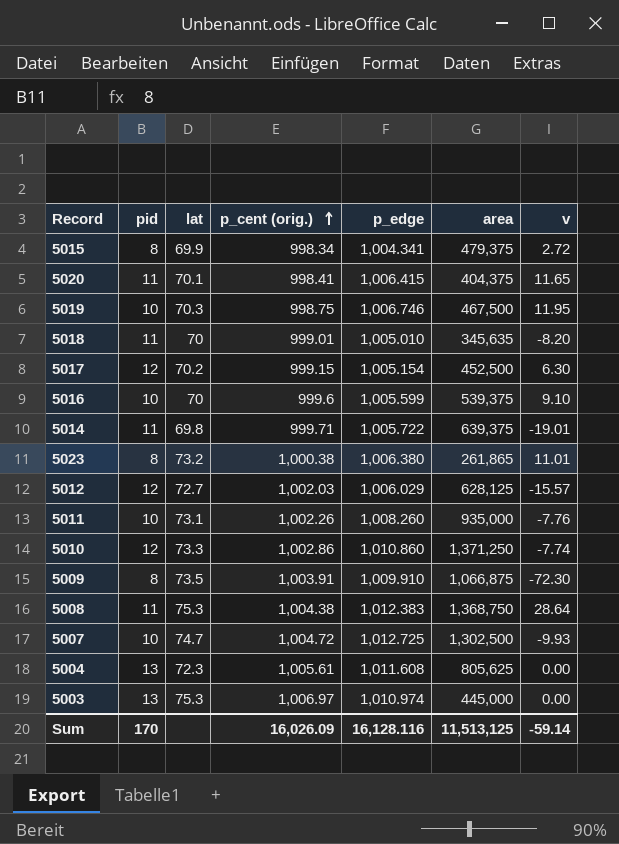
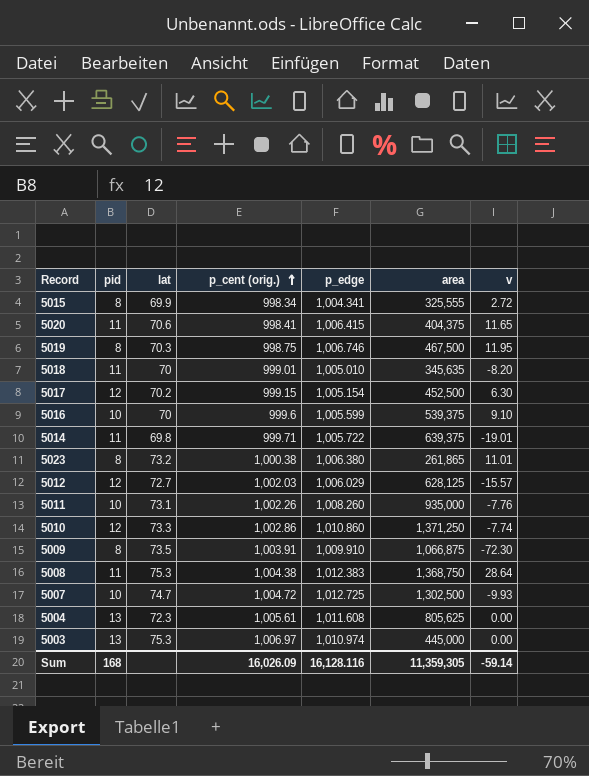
5015 | area: 479,375 -> 325,555
5020 | lat: 70.1 -> 70.6
5019 | pid: 10 -> 8
Sum | pid: 170 -> 168
Sum | area: 11,513,125 -> 11,359,305

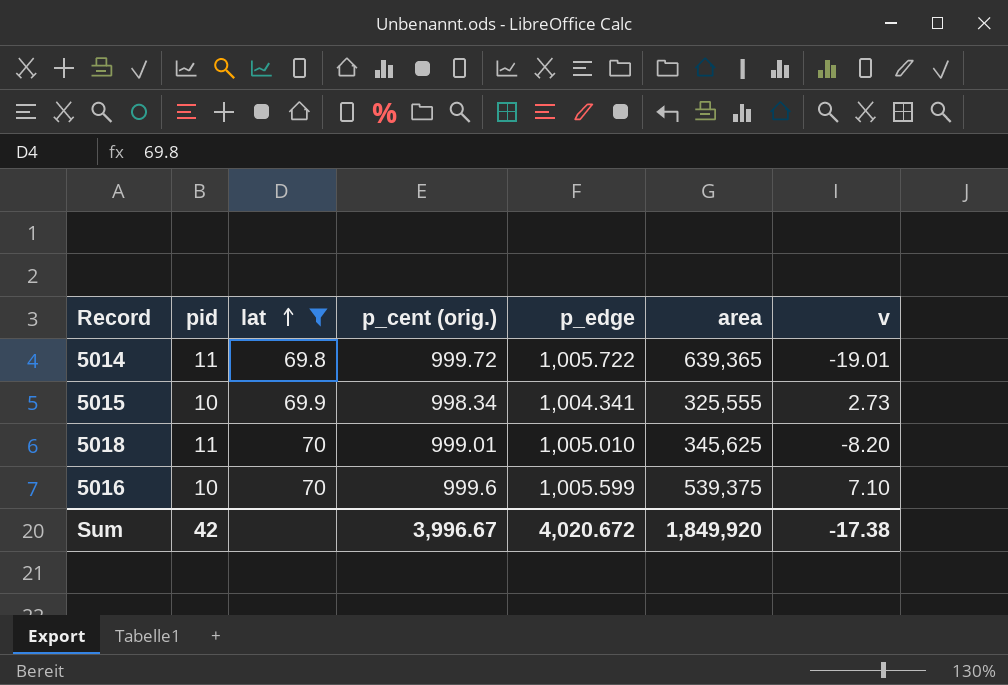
filter: none -> lat <= 70
row order: p_cent (orig.) ascending -> lat ascending
5014 | p_cent (orig.): 999.71 -> 999.72
5014 | area: 639,375 -> 639,365
5015 | pid: 8 -> 10
5015 | v: 2.72 -> 2.73
5018 | area: 345,635 -> 345,625
5016 | v: 9.10 -> 7.10
Sum | pid: 168 -> 42
Sum | p_cent (orig.): 16,026.09 -> 3,996.67
Sum | p_edge: 16,128.116 -> 4,020.672
Sum | area: 11,359,305 -> 1,849,920
Sum | v: -59.14 -> -17.38

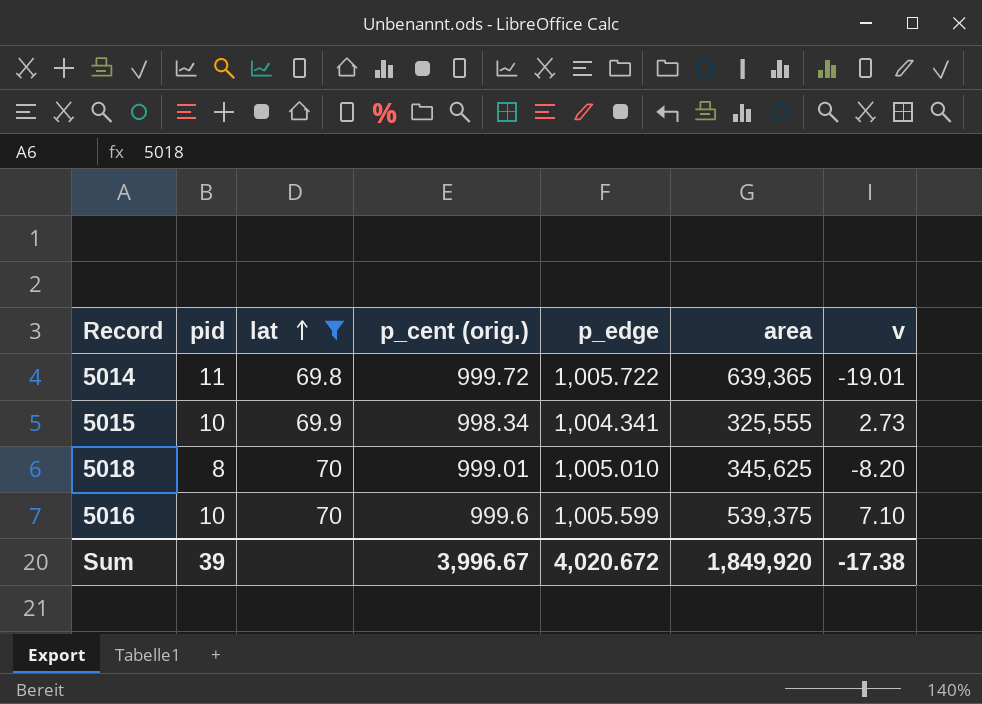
5018 | pid: 11 -> 8
Sum | pid: 42 -> 39

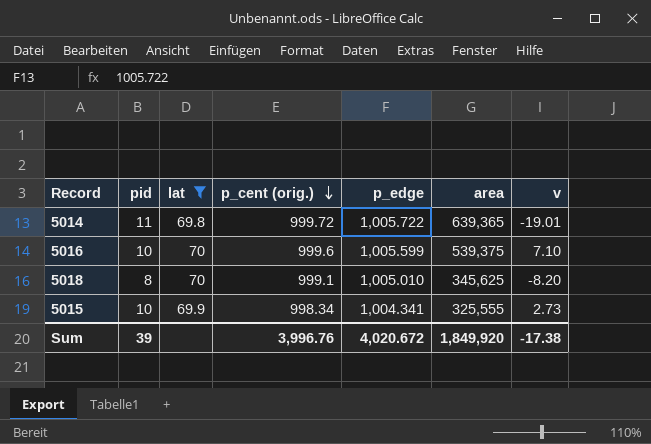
row order: lat ascending -> p_cent (orig.) descending
5018 | p_cent (orig.): 999.01 -> 999.1
Sum | p_cent (orig.): 3,996.67 -> 3,996.76

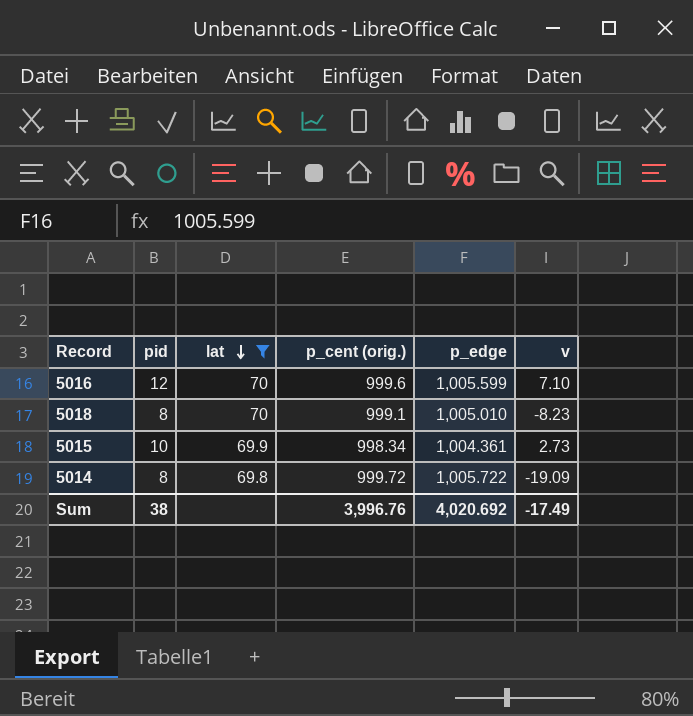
row order: p_cent (orig.) descending -> lat descending
column area | position: 6 -> none
5016 | pid: 10 -> 12
5018 | v: -8.20 -> -8.23
5015 | p_edge: 1,004.341 -> 1,004.361
5014 | pid: 11 -> 8
5014 | v: -19.01 -> -19.09
Sum | pid: 39 -> 38
Sum | p_edge: 4,020.672 -> 4,020.692
Sum | v: -17.38 -> -17.49

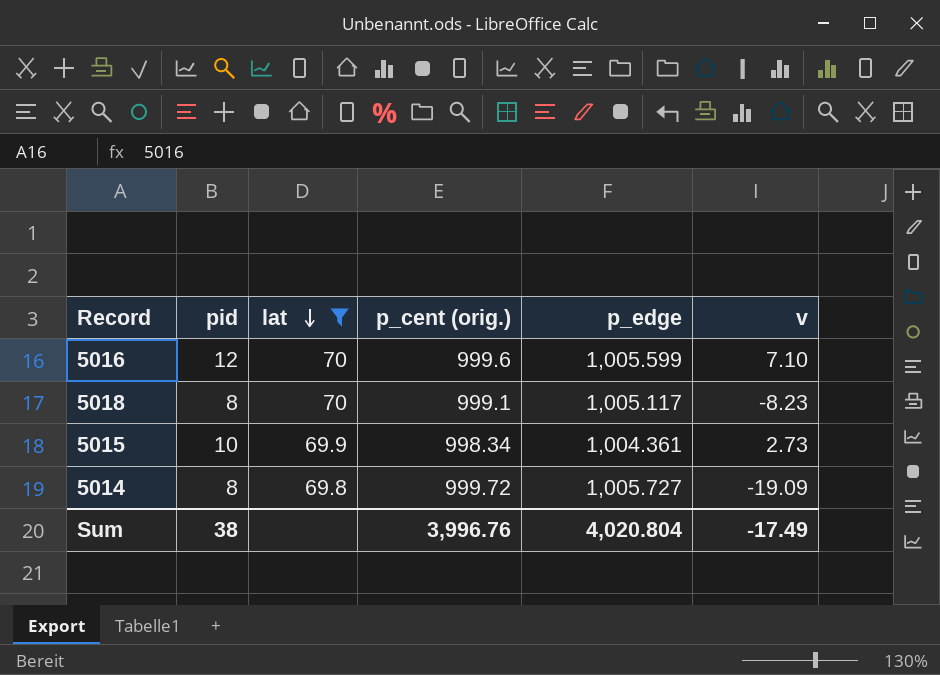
5018 | p_edge: 1,005.010 -> 1,005.117
5014 | p_edge: 1,005.722 -> 1,005.727
Sum | p_edge: 4,020.692 -> 4,020.804

